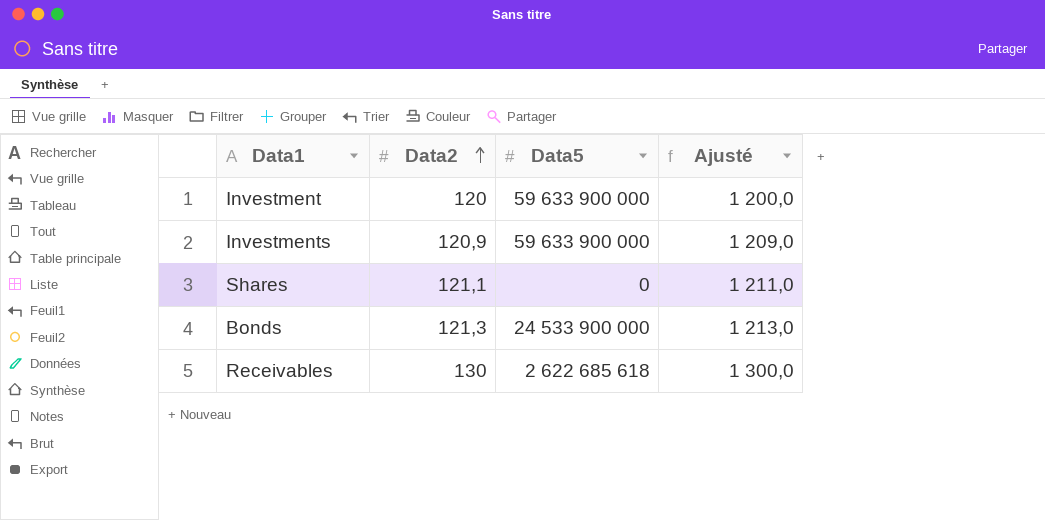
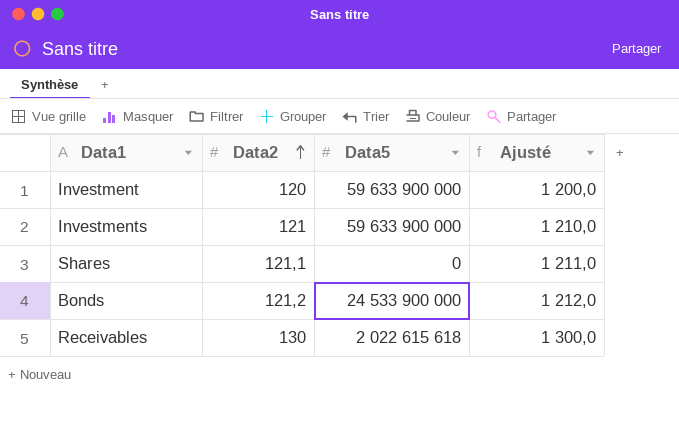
Investments | Data2: 120,9 -> 121
Investments | Ajusté: 1 209,0 -> 1 210,0
Bonds | Data2: 121,3 -> 121,2
Bonds | Ajusté: 1 213,0 -> 1 212,0
Receivables | Data5: 2 622 685 618 -> 2 022 615 618

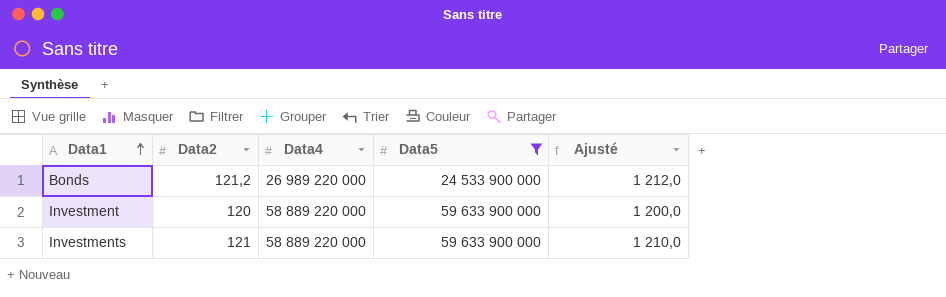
filter: none -> Data5 >= 24 533 900 000
row order: Data2 ascending -> Data1 ascending
column Data4 | position: none -> 3

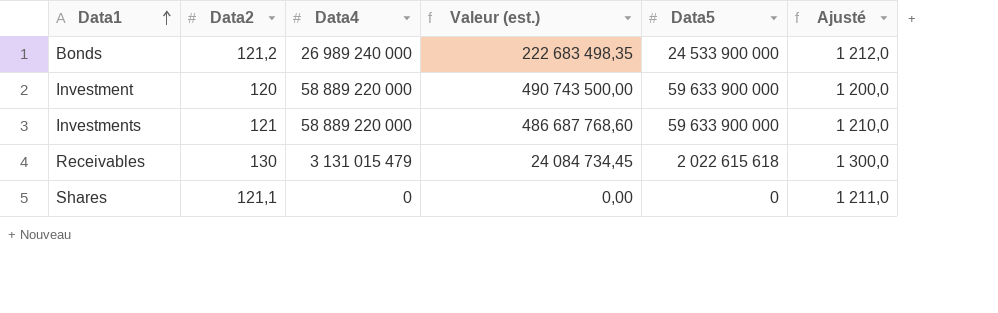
filter: Data5 >= 24 533 900 000 -> none
column Valeur (est.) | formula: none -> [Data4] / [Data2]
Bonds | Data4: 26 989 220 000 -> 26 989 240 000

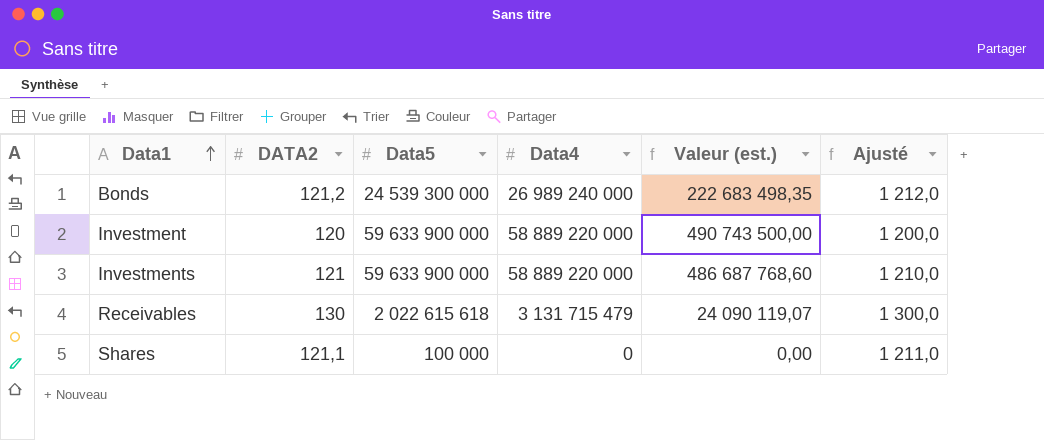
column name: Data2 -> DATA2
column Data5 | position: 5 -> 3
Bonds | Data5: 24 533 900 000 -> 24 539 300 000
Receivables | Data4: 3 131 015 479 -> 3 131 715 479
Receivables | Valeur (est.): 24 084 734,45 -> 24 090 119,07
Shares | Data5: 0 -> 100 000

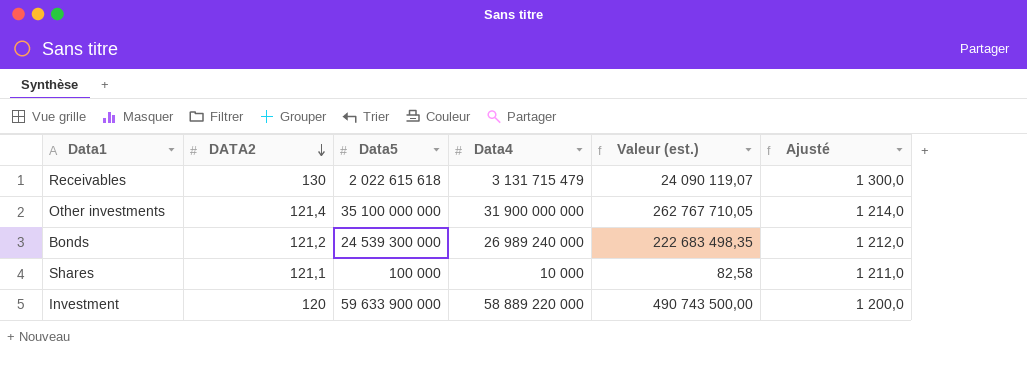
row order: Data1 ascending -> DATA2 descending
row Investments: 121 | 59 633 900 000 | 58 889 220 000 | 486 687 768,60 | 1 210,0 -> none
row Other investments: none -> 121,4 | 35 100 000 000 | 31 900 000 000 | 262 767 710,05 | 1 214,0
Shares | Data4: 0 -> 10 000
Shares | Valeur (est.): 0,00 -> 82,58

